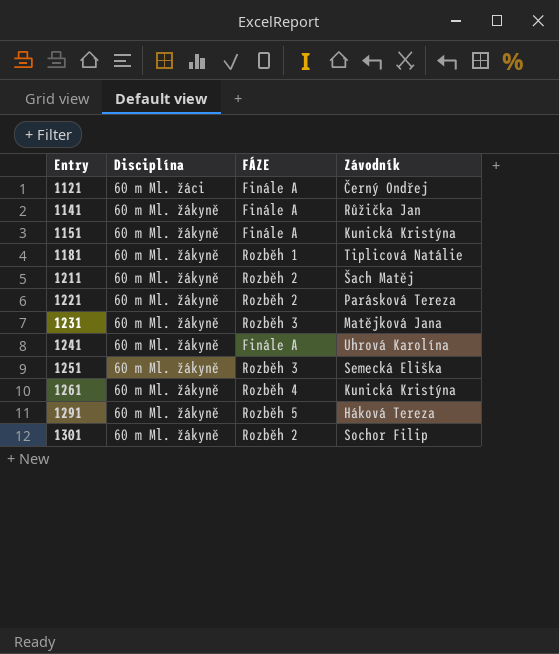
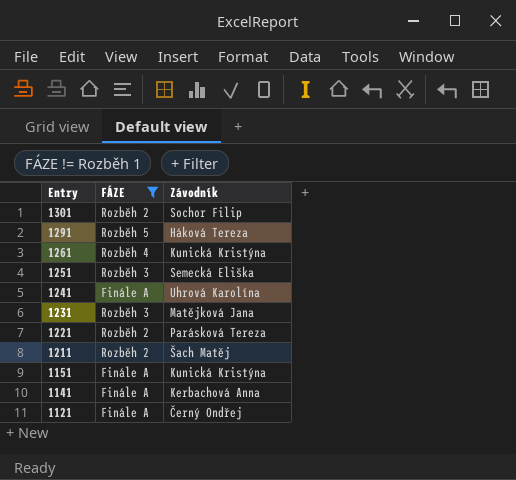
filter: none -> FÁZE != Rozběh 1
row order: Entry ascending -> Entry descending
column Disciplína | position: 2 -> none
1141 | Závodník: Růžička Jan -> Kerbachová Anna

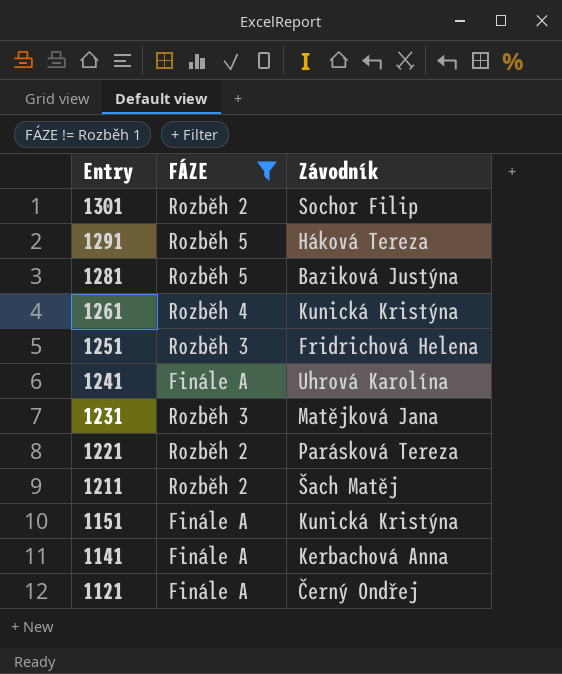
row 1281: none -> Rozběh 5 | Baziková Justýna
1251 | Závodník: Semecká Eliška -> Fridrichová Helena

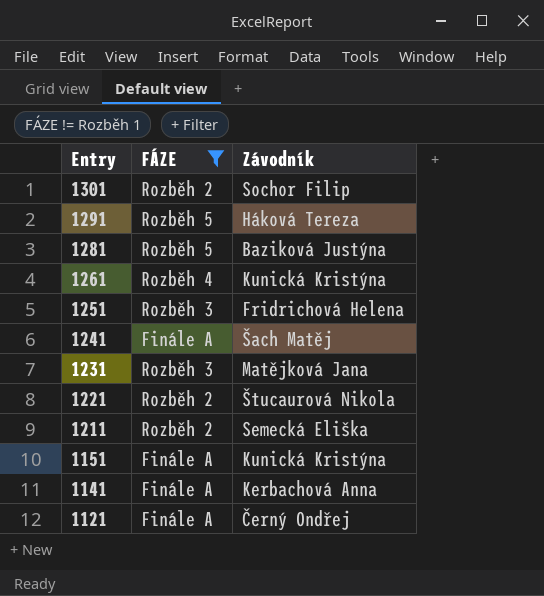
1241 | Závodník: Uhrová Karolína -> Šach Matěj
1221 | Závodník: Parásková Tereza -> Štucaurová Nikola
1211 | Závodník: Šach Matěj -> Semecká Eliška

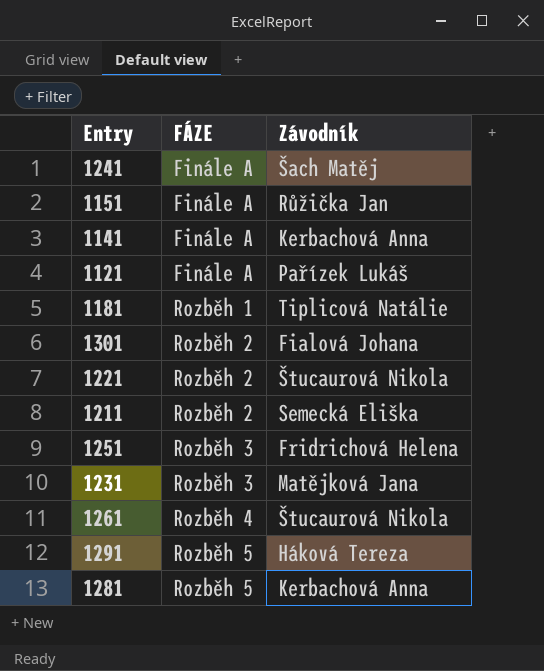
filter: FÁZE != Rozběh 1 -> none
row order: Entry descending -> FÁZE ascending
1151 | Závodník: Kunická Kristýna -> Růžička Jan
1121 | Závodník: Černý Ondřej -> Pařízek Lukáš
1301 | Závodník: Sochor Filip -> Fialová Johana
1261 | Závodník: Kunická Kristýna -> Štucaurová Nikola
1281 | Závodník: Baziková Justýna -> Kerbachová Anna

